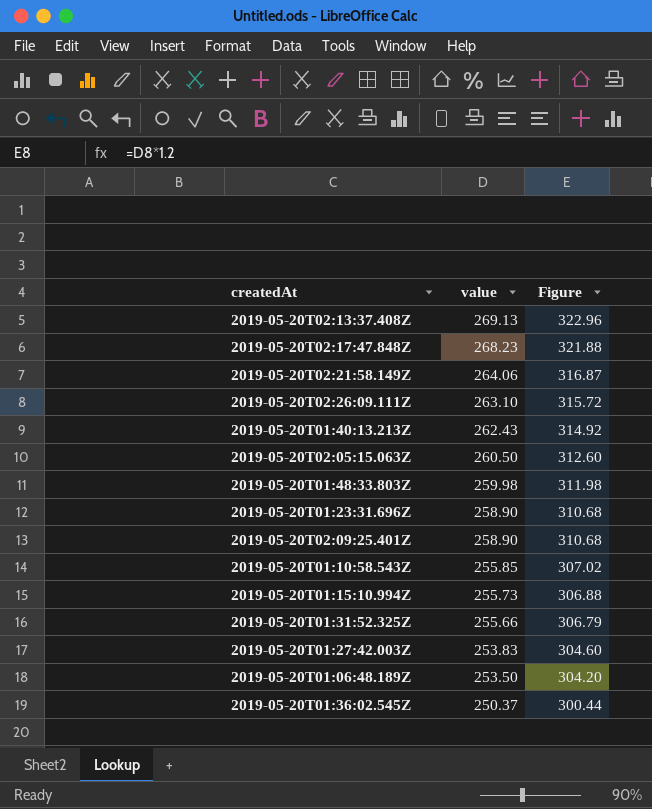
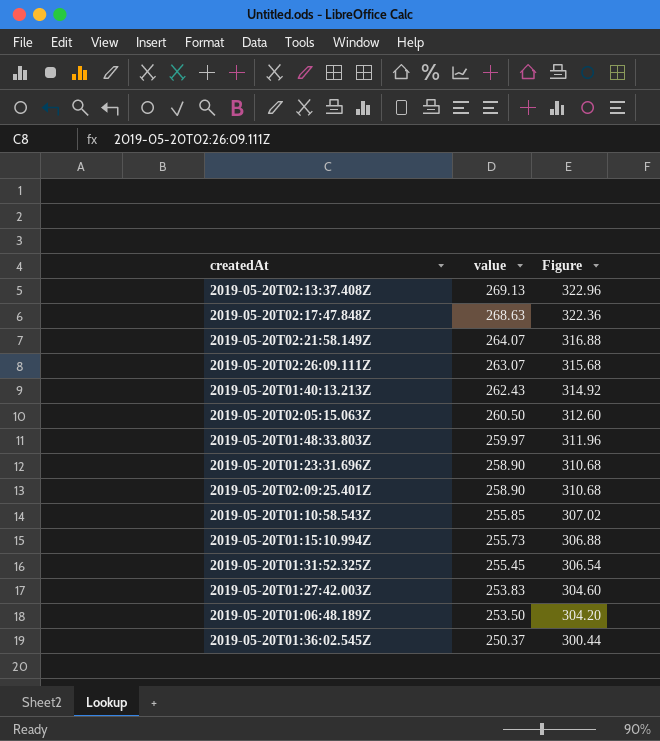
2019-05-20T02:17:47.848Z | value: 268.23 -> 268.63
2019-05-20T02:17:47.848Z | Figure: 321.88 -> 322.36
2019-05-20T02:21:58.149Z | value: 264.06 -> 264.07
2019-05-20T02:21:58.149Z | Figure: 316.87 -> 316.88
2019-05-20T02:26:09.111Z | value: 263.10 -> 263.07
2019-05-20T02:26:09.111Z | Figure: 315.72 -> 315.68
2019-05-20T01:48:33.803Z | value: 259.98 -> 259.97
2019-05-20T01:48:33.803Z | Figure: 311.98 -> 311.96
2019-05-20T01:31:52.325Z | value: 255.66 -> 255.45
2019-05-20T01:31:52.325Z | Figure: 306.79 -> 306.54

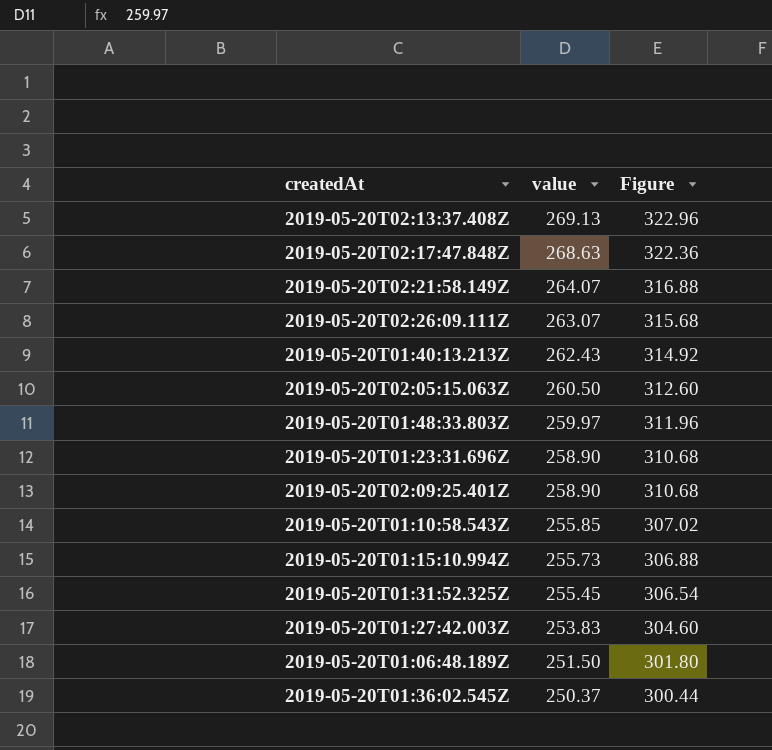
2019-05-20T01:06:48.189Z | value: 253.50 -> 251.50
2019-05-20T01:06:48.189Z | Figure: 304.20 -> 301.80

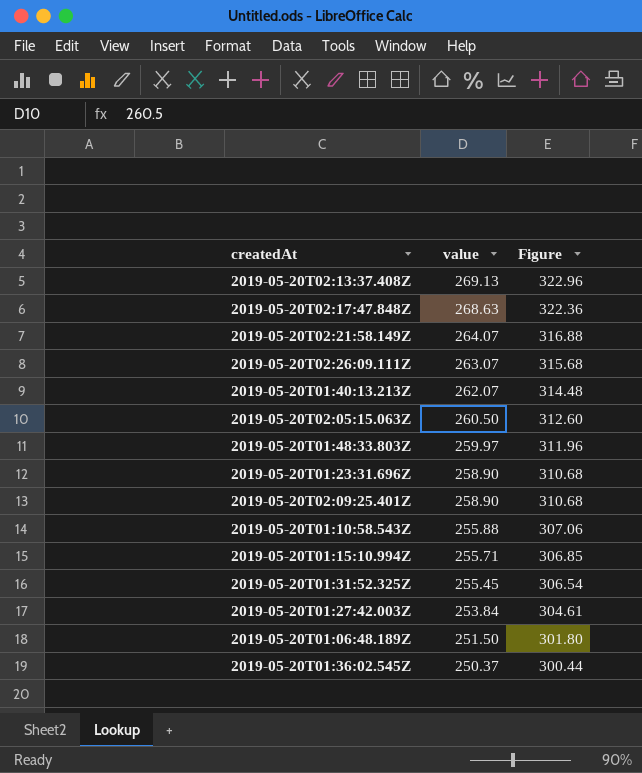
2019-05-20T01:40:13.213Z | value: 262.43 -> 262.07
2019-05-20T01:40:13.213Z | Figure: 314.92 -> 314.48
2019-05-20T01:10:58.543Z | value: 255.85 -> 255.88
2019-05-20T01:10:58.543Z | Figure: 307.02 -> 307.06
2019-05-20T01:15:10.994Z | value: 255.73 -> 255.71
2019-05-20T01:15:10.994Z | Figure: 306.88 -> 306.85
2019-05-20T01:27:42.003Z | value: 253.83 -> 253.84
2019-05-20T01:27:42.003Z | Figure: 304.60 -> 304.61

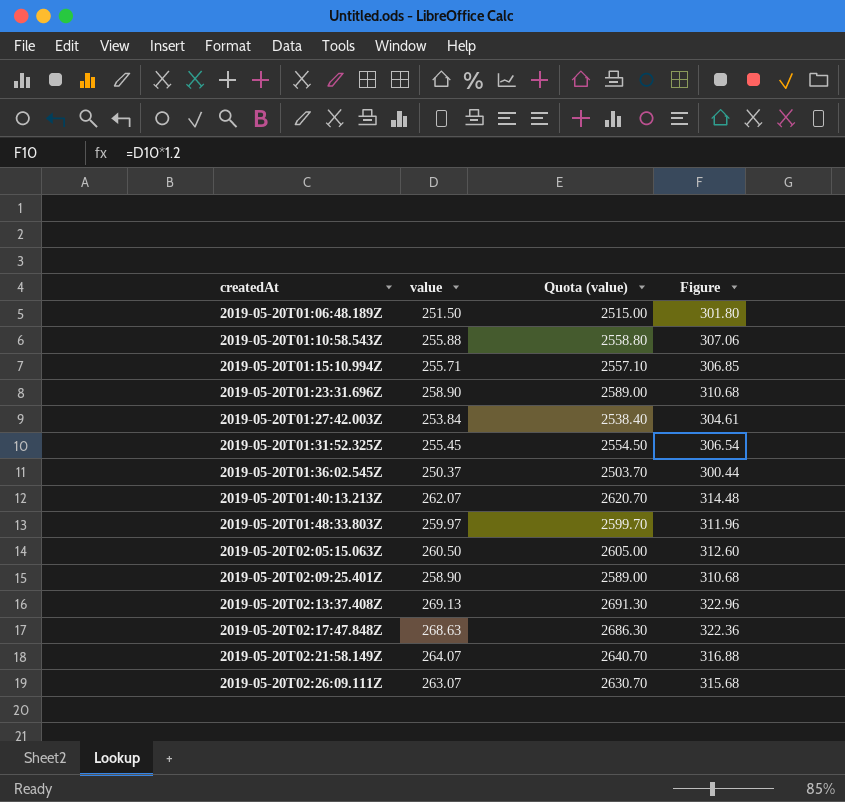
row order: value descending -> createdAt ascending
column Quota (value) | formula: none -> [value] * 10

